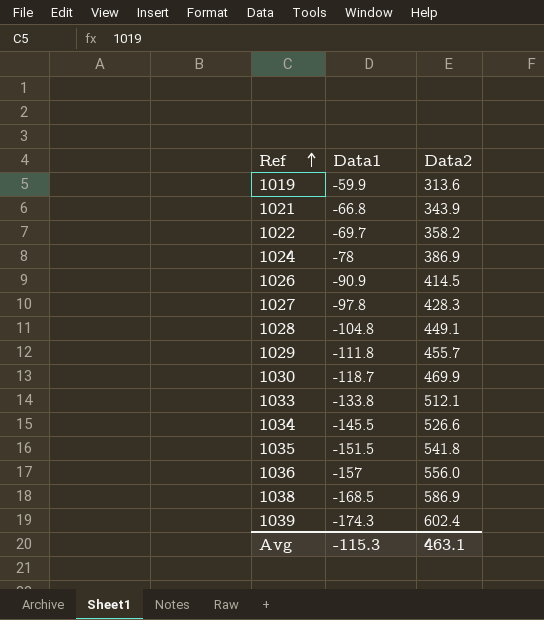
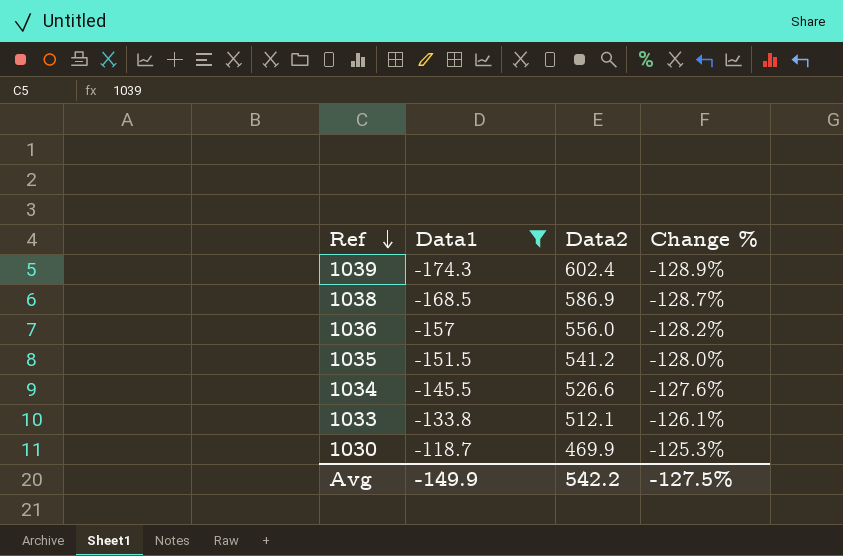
filter: none -> Data1 <= -118.7
row order: Ref ascending -> Ref descending
column Change % | formula: none -> ([Data1] - [Data2]) / [Data2]
1035 | Data2: 541.8 -> 541.2
Avg | Data1: -115.3 -> -149.9
Avg | Data2: 463.1 -> 542.2

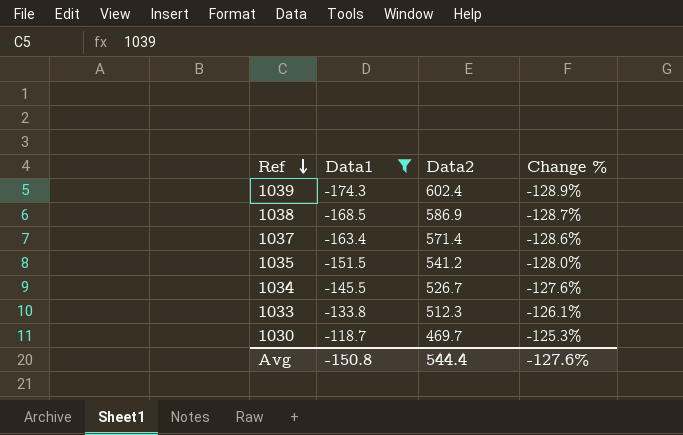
row 1036: -157 | 556.0 | -128.2% -> none
row 1037: none -> -163.4 | 571.4 | -128.6%
1034 | Data2: 526.6 -> 526.7
1033 | Data2: 512.1 -> 512.3
1030 | Data2: 469.9 -> 469.7
Avg | Data1: -149.9 -> -150.8
Avg | Data2: 542.2 -> 544.4
Avg | Change %: -127.5% -> -127.6%

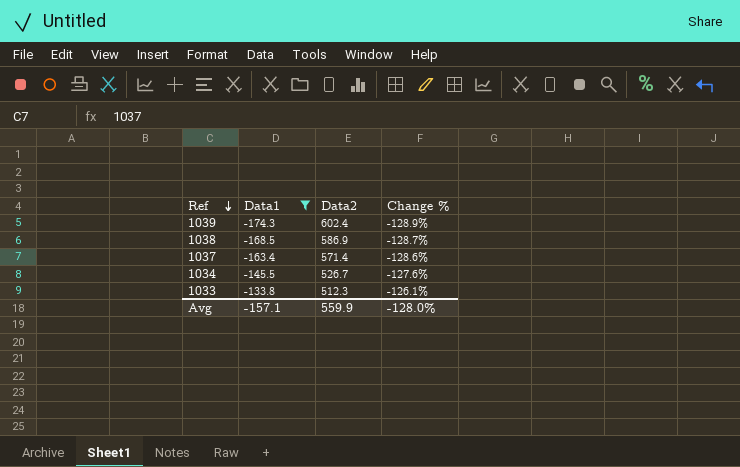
row 1035: -151.5 | 541.2 | -128.0% -> none
row 1030: -118.7 | 469.7 | -125.3% -> none
Avg | Data1: -150.8 -> -157.1
Avg | Data2: 544.4 -> 559.9
Avg | Change %: -127.6% -> -128.0%

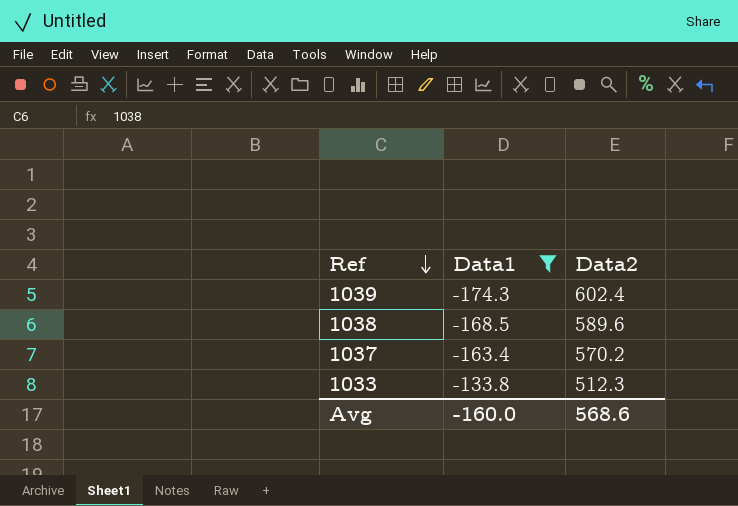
column Change % | formula: ([Data1] - [Data2]) / [Data2] -> none
row 1034: -145.5 | 526.7 | -127.6% -> none
1038 | Data2: 586.9 -> 589.6
1037 | Data2: 571.4 -> 570.2
Avg | Data1: -157.1 -> -160.0
Avg | Data2: 559.9 -> 568.6

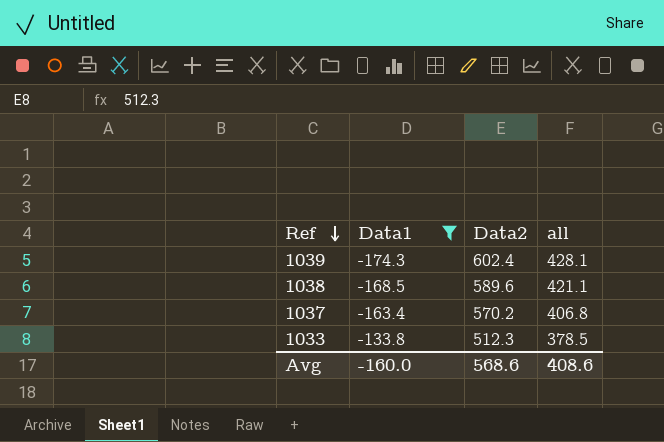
column all | formula: none -> [Data1] + [Data2]

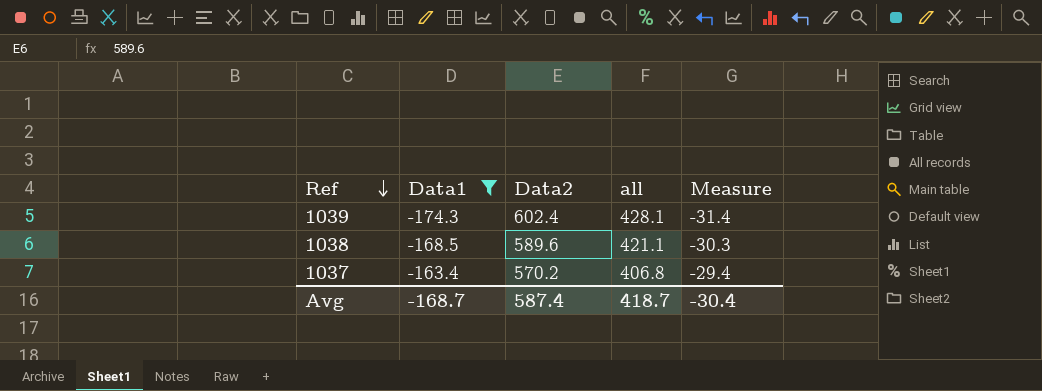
column Measure | formula: none -> [Data1] * 0.18
row 1033: -133.8 | 512.3 | 378.5 -> none
Avg | Data1: -160.0 -> -168.7
Avg | Data2: 568.6 -> 587.4
Avg | all: 408.6 -> 418.7

